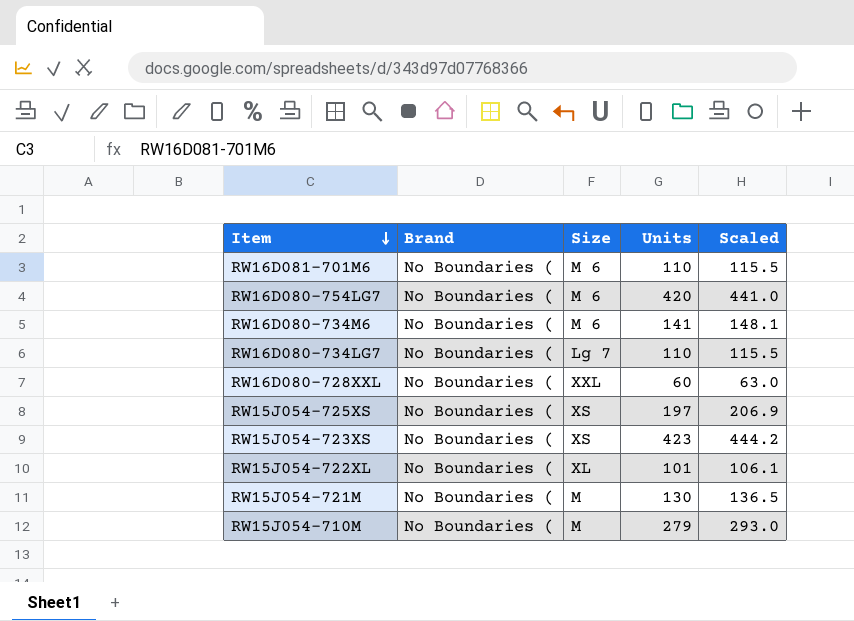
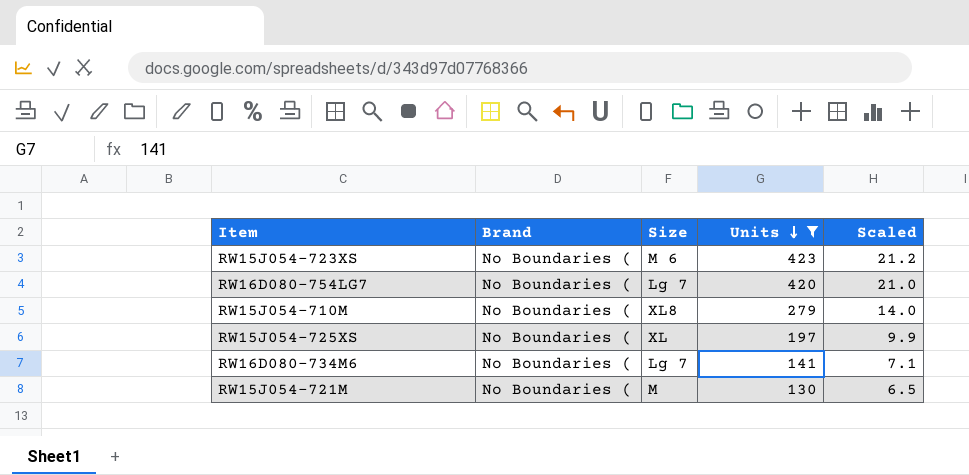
filter: none -> Units >= 130
row order: Item descending -> Units descending
column Scaled | formula: [Units] * 1.05 -> [Units] * 0.05
RW15J054-723XS | Size: XS -> M 6
RW16D080-754LG7 | Size: M 6 -> Lg 7
RW15J054-710M | Size: M -> XL8
RW15J054-725XS | Size: XS -> XL
RW16D080-734M6 | Size: M 6 -> Lg 7

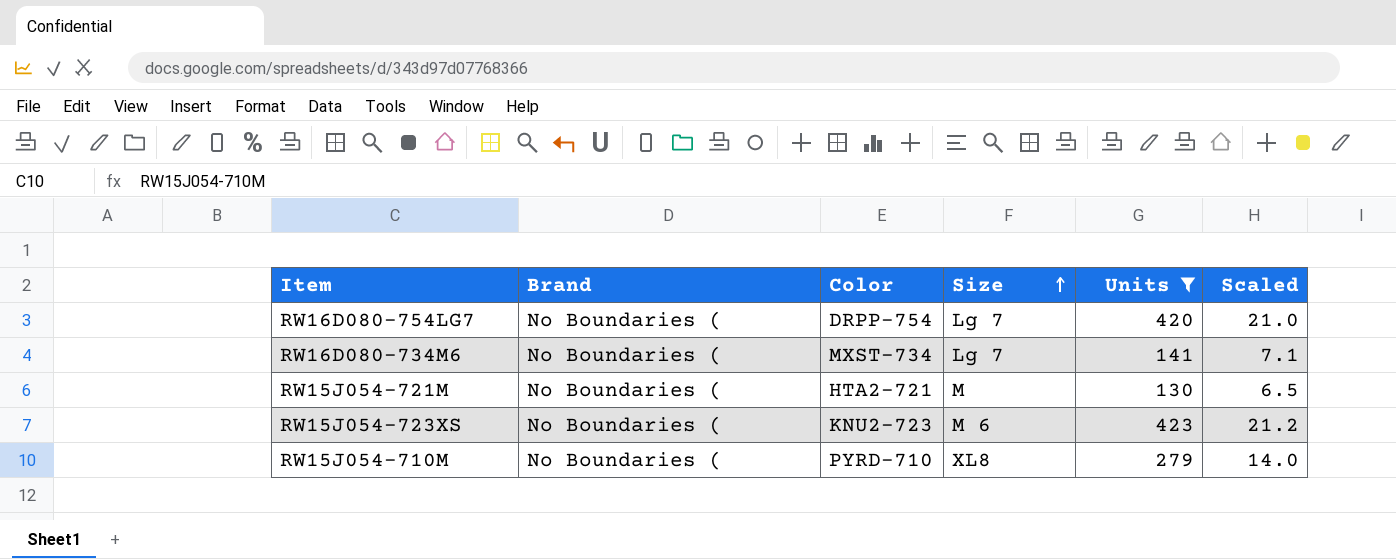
row order: Units descending -> Size ascending
column Color | position: none -> 3
row RW15J054-725XS: No Boundaries ( | XL | 197 | 9.9 -> none

